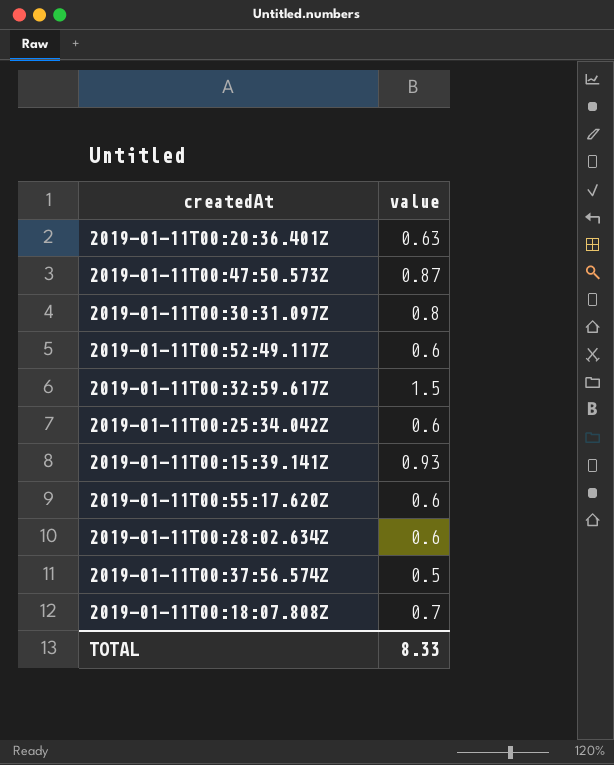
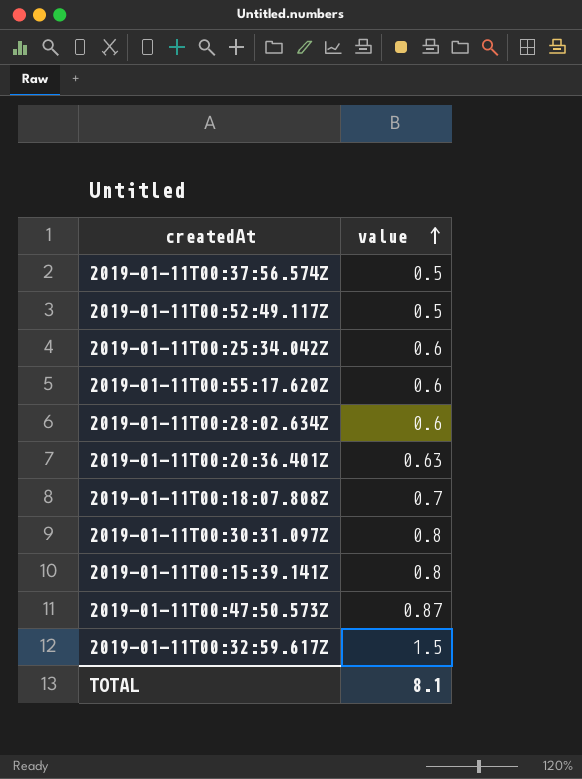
row order: none -> value ascending
2019-01-11T00:52:49.117Z | value: 0.6 -> 0.5
2019-01-11T00:15:39.141Z | value: 0.93 -> 0.8
TOTAL | value: 8.33 -> 8.1

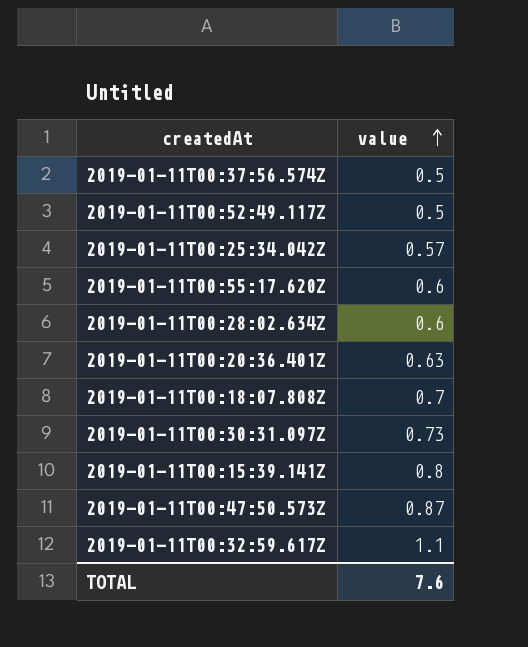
2019-01-11T00:25:34.042Z | value: 0.6 -> 0.57
2019-01-11T00:30:31.097Z | value: 0.8 -> 0.73
2019-01-11T00:32:59.617Z | value: 1.5 -> 1.1
TOTAL | value: 8.1 -> 7.6

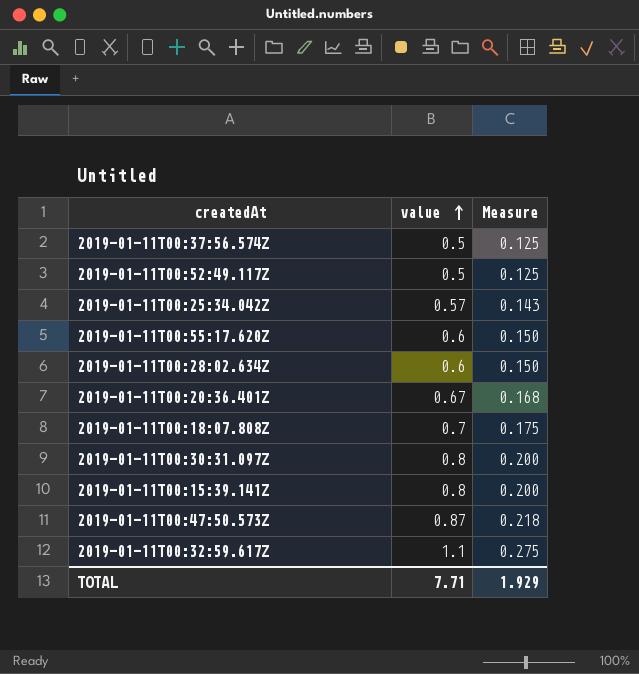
column Measure | formula: none -> [value] * 0.25
2019-01-11T00:20:36.401Z | value: 0.63 -> 0.67
2019-01-11T00:30:31.097Z | value: 0.73 -> 0.8
TOTAL | value: 7.6 -> 7.71

